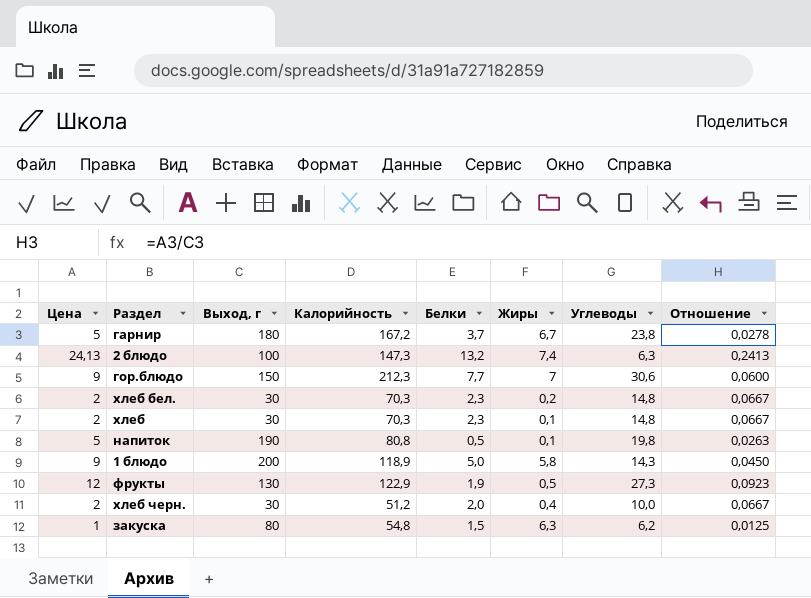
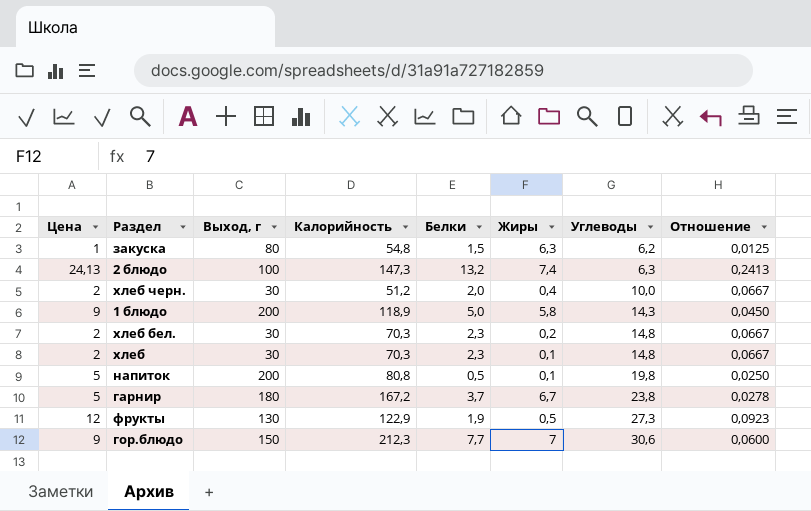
row order: none -> Углеводы ascending
напиток | Выход, г: 190 -> 200
напиток | Отношение: 0,0263 -> 0,0250

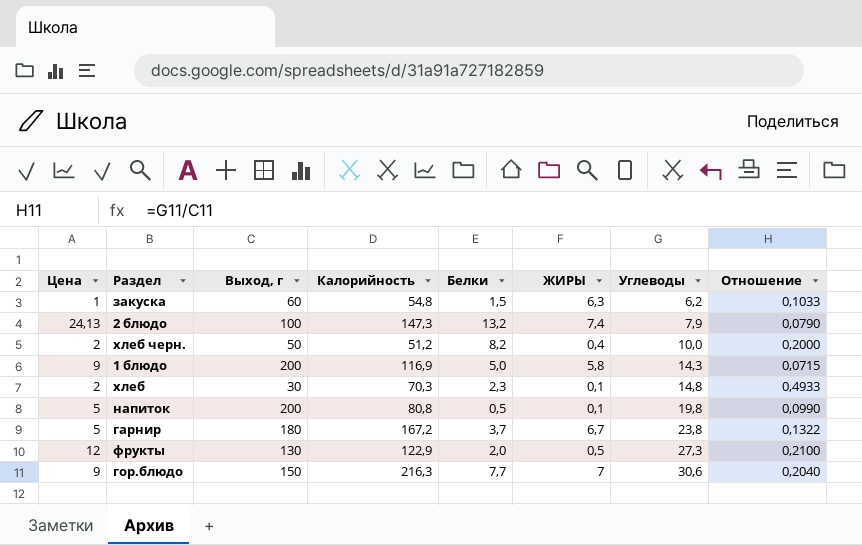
column name: Жиры -> ЖИРЫ
column Отношение | formula: [Цена] / [Выход, г] -> [Углеводы] / [Выход, г]
row хлеб бел.: 2 | 30 | 70,3 | 2,3 | 0,2 | 14,8 | 0,0667 -> none
закуска | Выход, г: 80 -> 60
2 блюдо | Углеводы: 6,3 -> 7,9
хлеб черн. | Выход, г: 30 -> 50
хлеб черн. | Белки: 2,0 -> 8,2
1 блюдо | Калорийность: 118,9 -> 116,9
фрукты | Белки: 1,9 -> 2,0
гор.блюдо | Калорийность: 212,3 -> 216,3

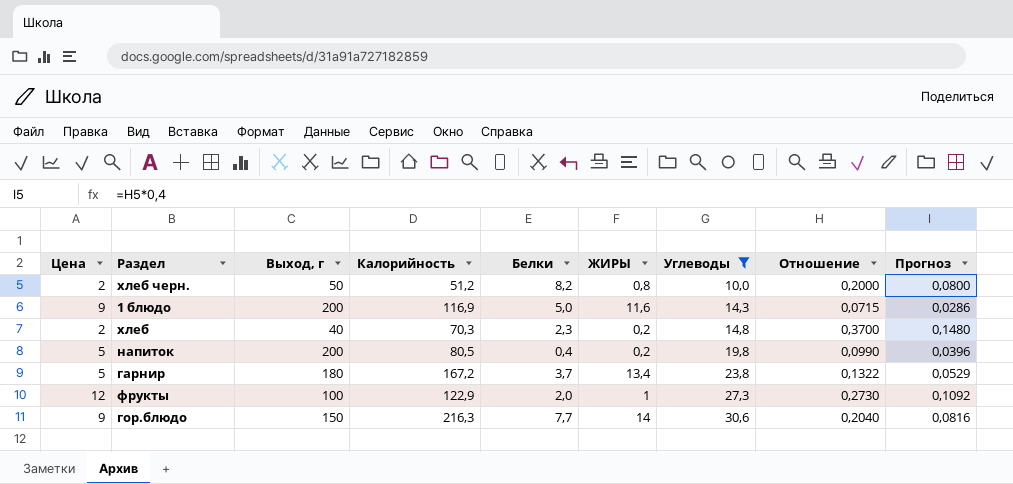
filter: none -> Углеводы >= 10,0
column Прогноз | formula: none -> [Отношение] * 0,4
хлеб черн. | ЖИРЫ: 0,4 -> 0,8
1 блюдо | ЖИРЫ: 5,8 -> 11,6
хлеб | Выход, г: 30 -> 40
хлеб | ЖИРЫ: 0,1 -> 0,2
хлеб | Отношение: 0,4933 -> 0,3700
напиток | Калорийность: 80,8 -> 80,5
напиток | Белки: 0,5 -> 0,4
напиток | ЖИРЫ: 0,1 -> 0,2
гарнир | ЖИРЫ: 6,7 -> 13,4
фрукты | Выход, г: 130 -> 100
фрукты | ЖИРЫ: 0,5 -> 1
фрукты | Отношение: 0,2100 -> 0,2730
гор.блюдо | ЖИРЫ: 7 -> 14

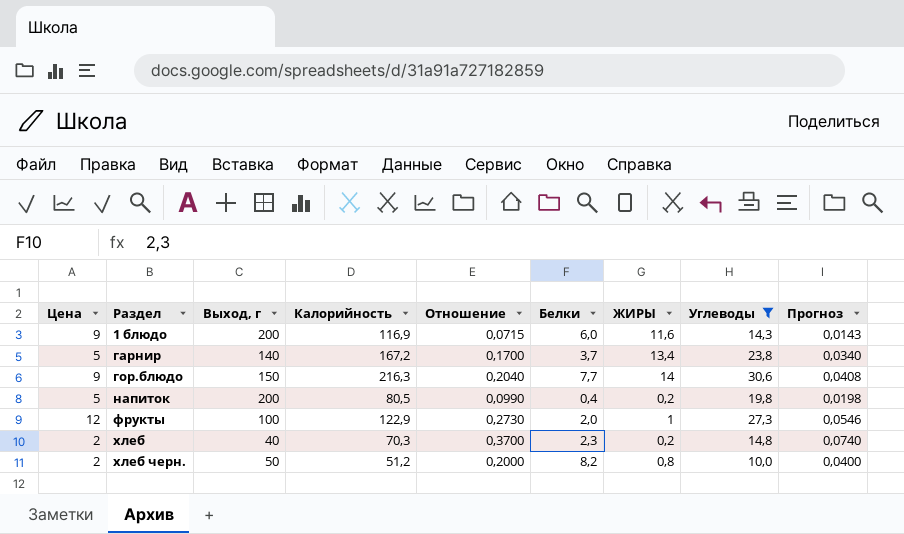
row order: Углеводы ascending -> Раздел ascending
column Отношение | position: 8 -> 5
column Прогноз | formula: [Отношение] * 0,4 -> [Отношение] * 0,2
1 блюдо | Белки: 5,0 -> 6,0
гарнир | Выход, г: 180 -> 140
гарнир | Отношение: 0,1322 -> 0,1700

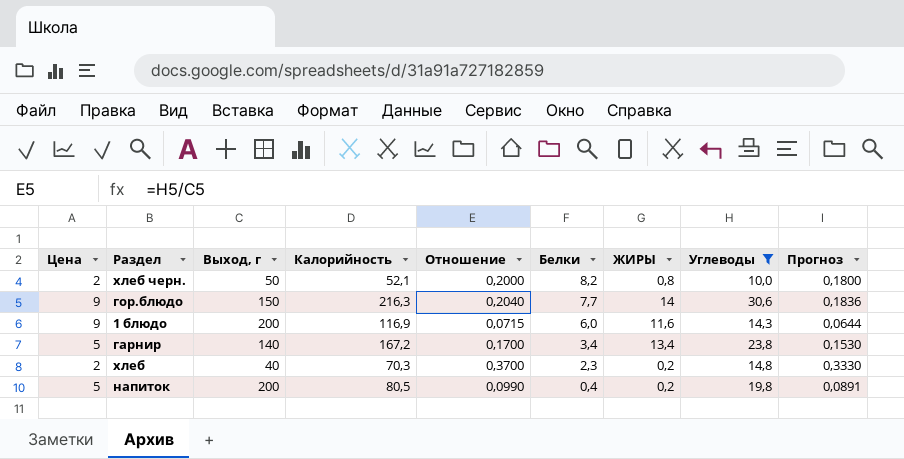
row order: Раздел ascending -> Белки descending
column Прогноз | formula: [Отношение] * 0,2 -> [Отношение] * 0,9
row фрукты: 12 | 100 | 122,9 | 0,2730 | 2,0 | 1 | 27,3 | 0,0546 -> none
хлеб черн. | Калорийность: 51,2 -> 52,1
гарнир | Белки: 3,7 -> 3,4

